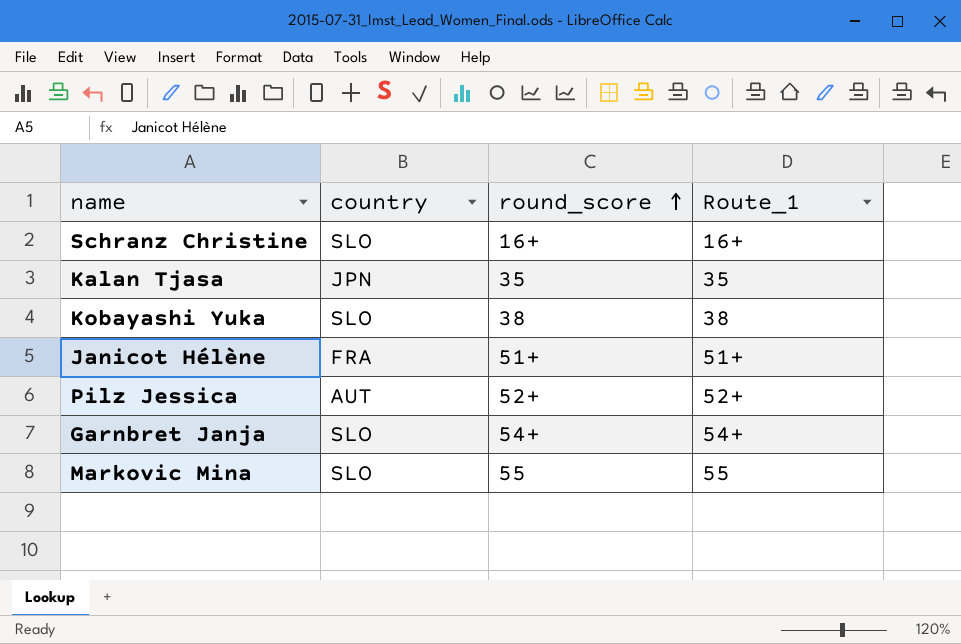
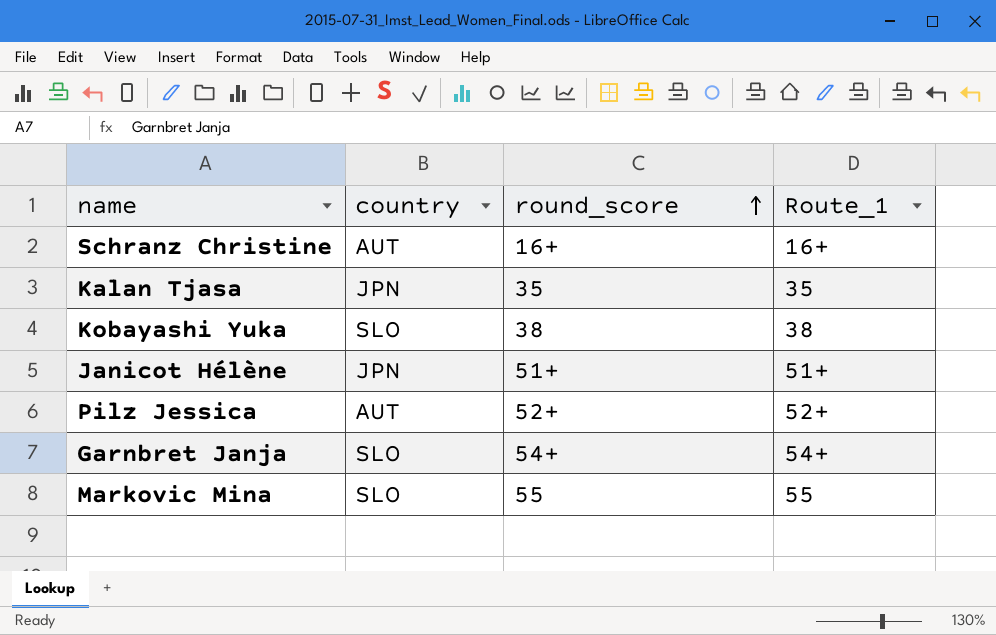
Schranz Christine | country: SLO -> AUT
Janicot Hélène | country: FRA -> JPN

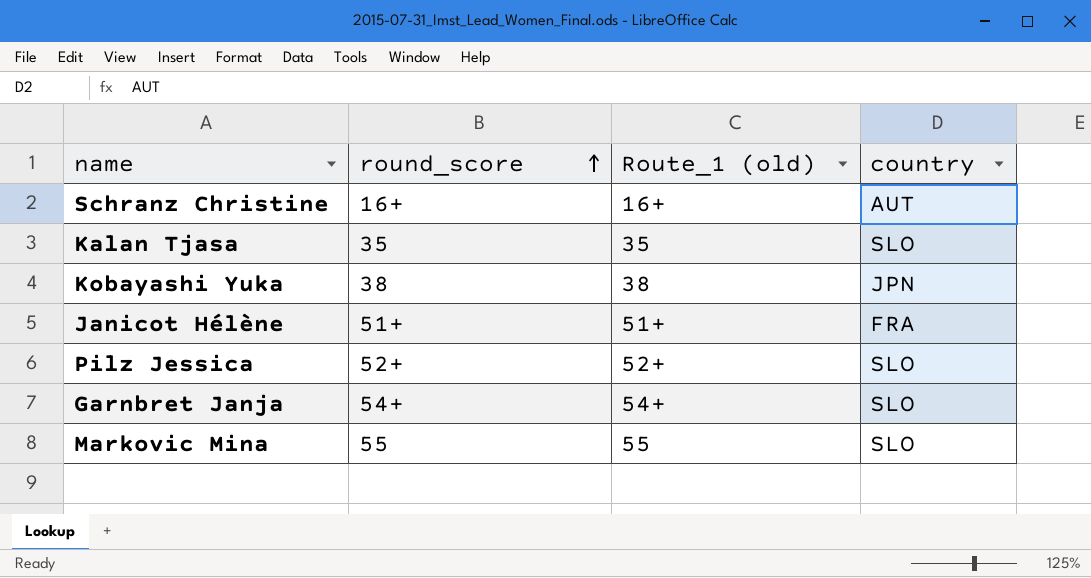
column name: Route_1 -> Route_1 (old)
column country | position: 2 -> 4
Kalan Tjasa | country: JPN -> SLO
Kobayashi Yuka | country: SLO -> JPN
Janicot Hélène | country: JPN -> FRA
Pilz Jessica | country: AUT -> SLO

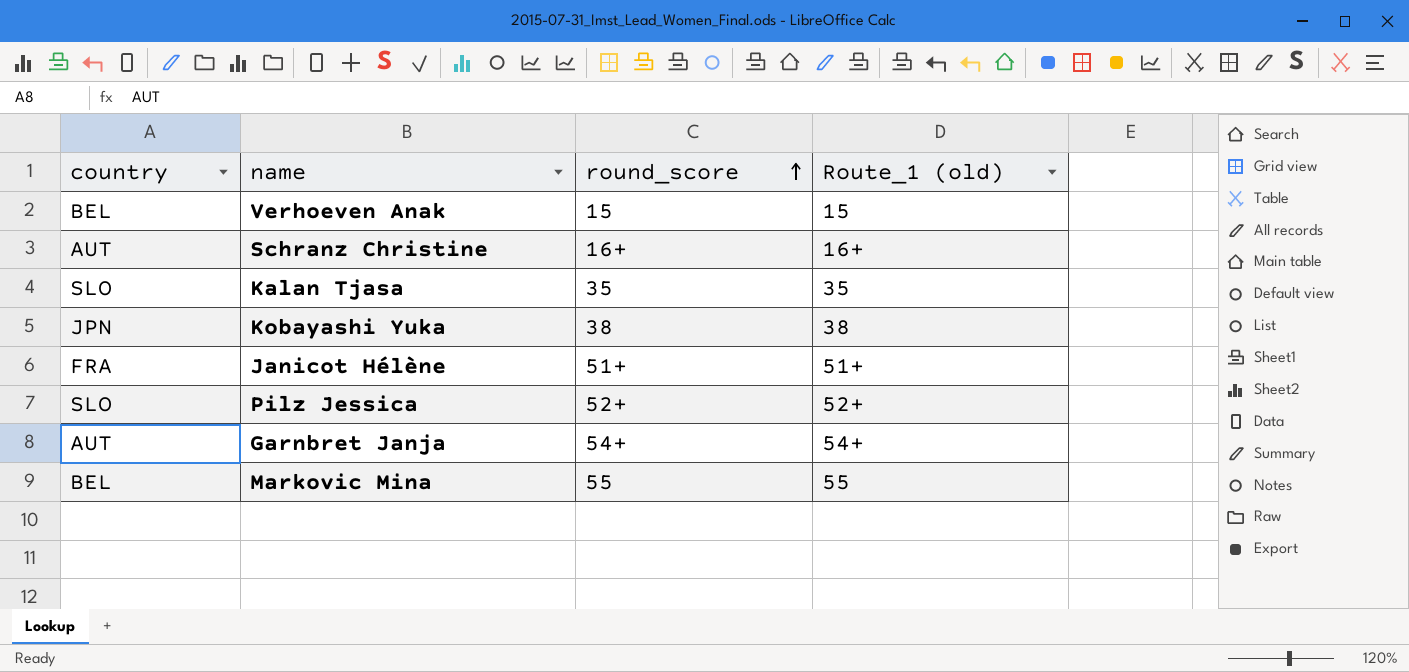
column country | position: 4 -> 1
row Verhoeven Anak: none -> BEL | 15 | 15
Garnbret Janja | country: SLO -> AUT
Markovic Mina | country: SLO -> BEL

